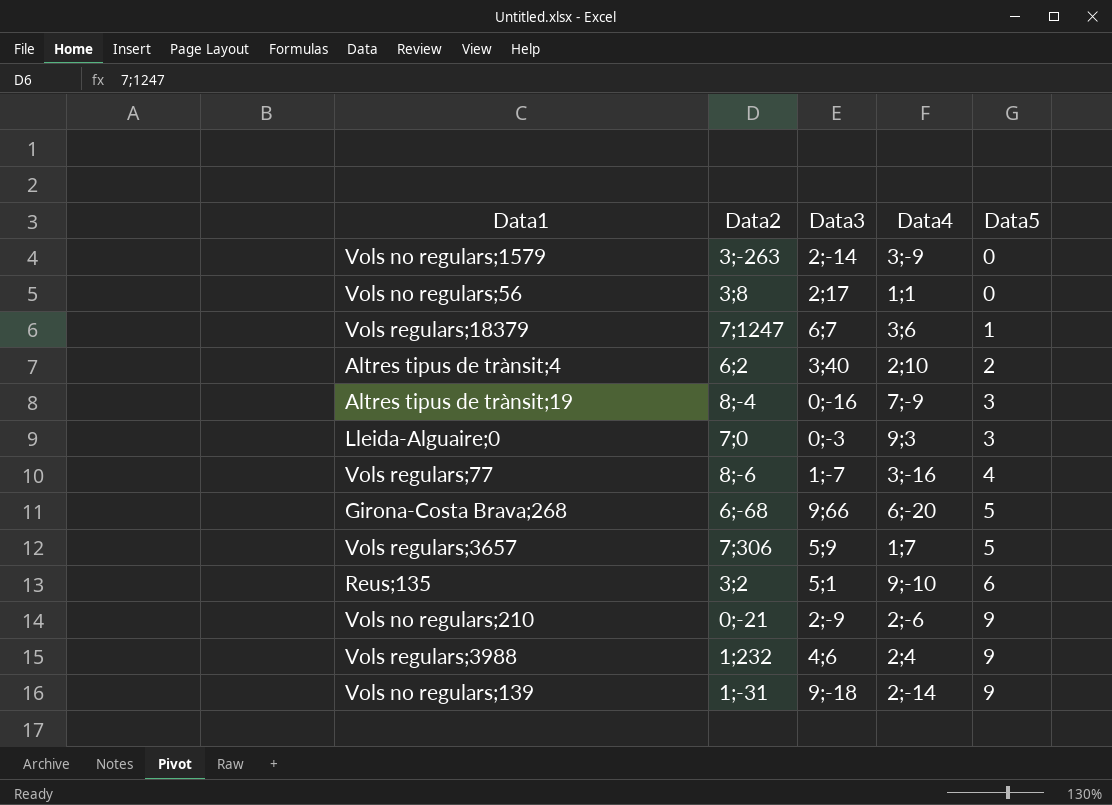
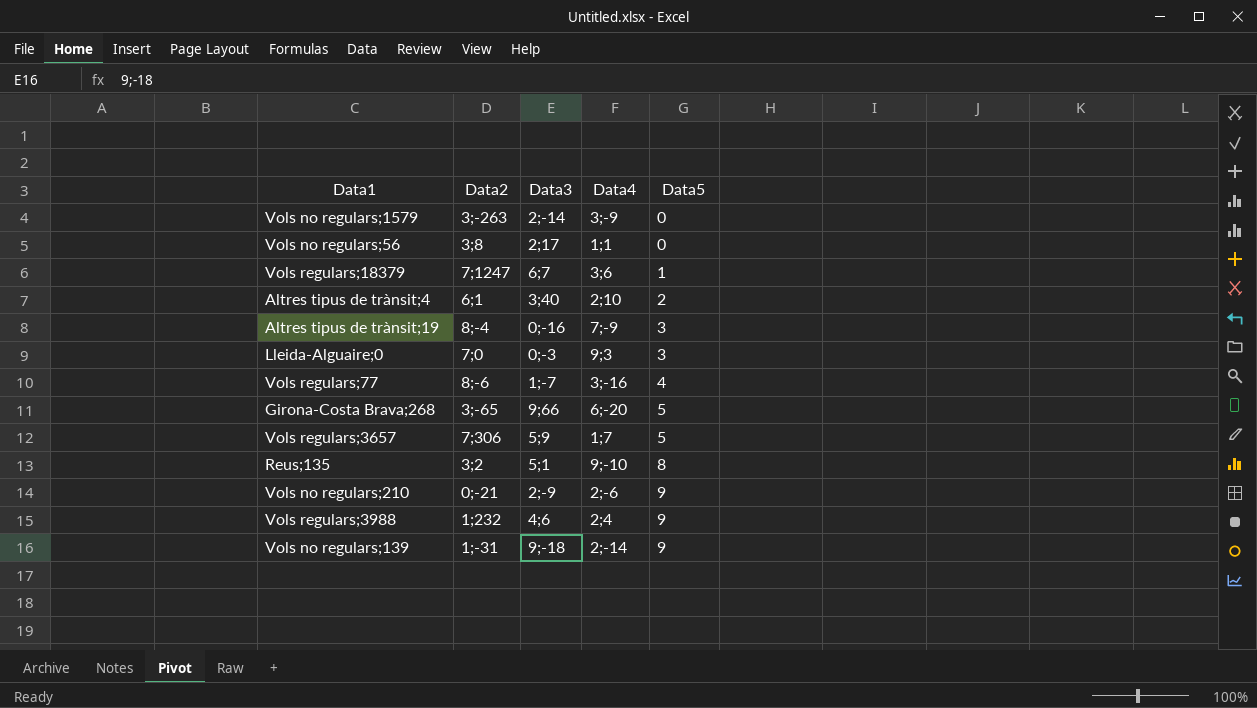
Altres tipus de trànsit;4 | Data2: 6;2 -> 6;1
Girona-Costa Brava;268 | Data2: 6;-68 -> 3;-65
Reus;135 | Data5: 6 -> 8

